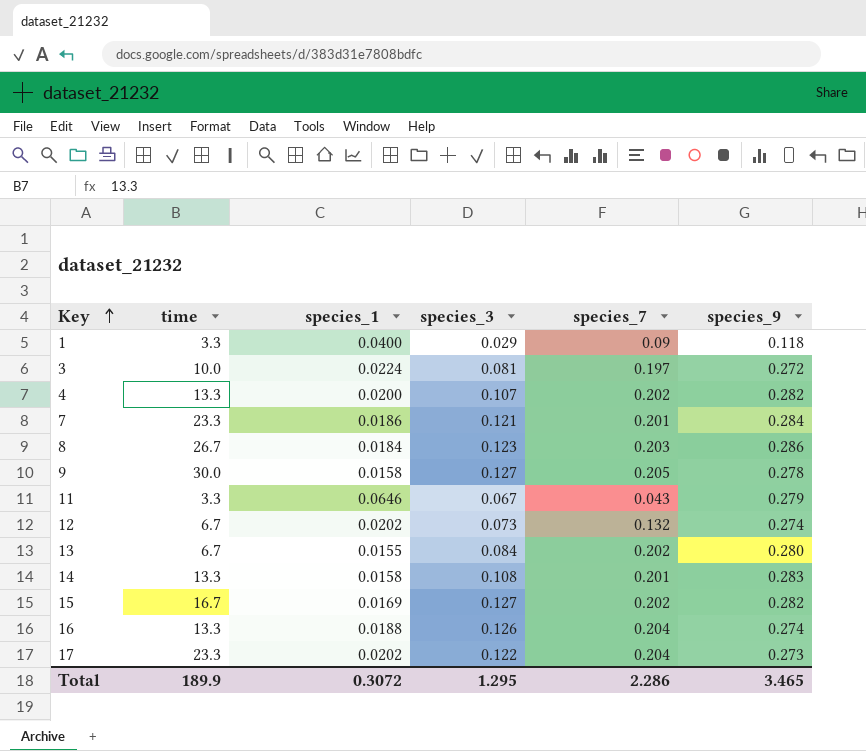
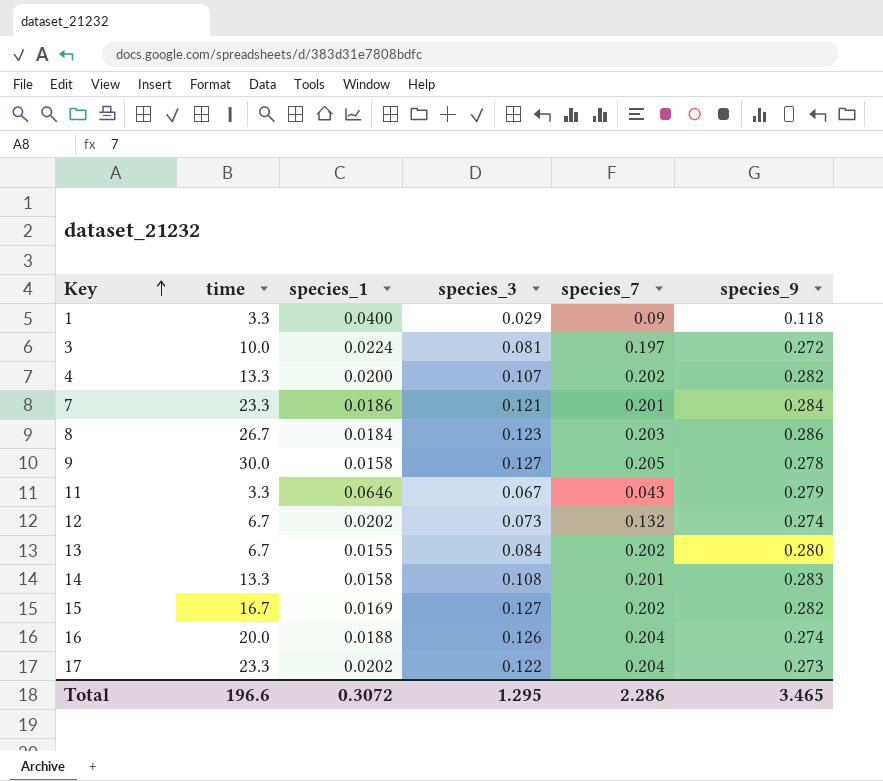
16 | time: 13.3 -> 20.0
Total | time: 189.9 -> 196.6

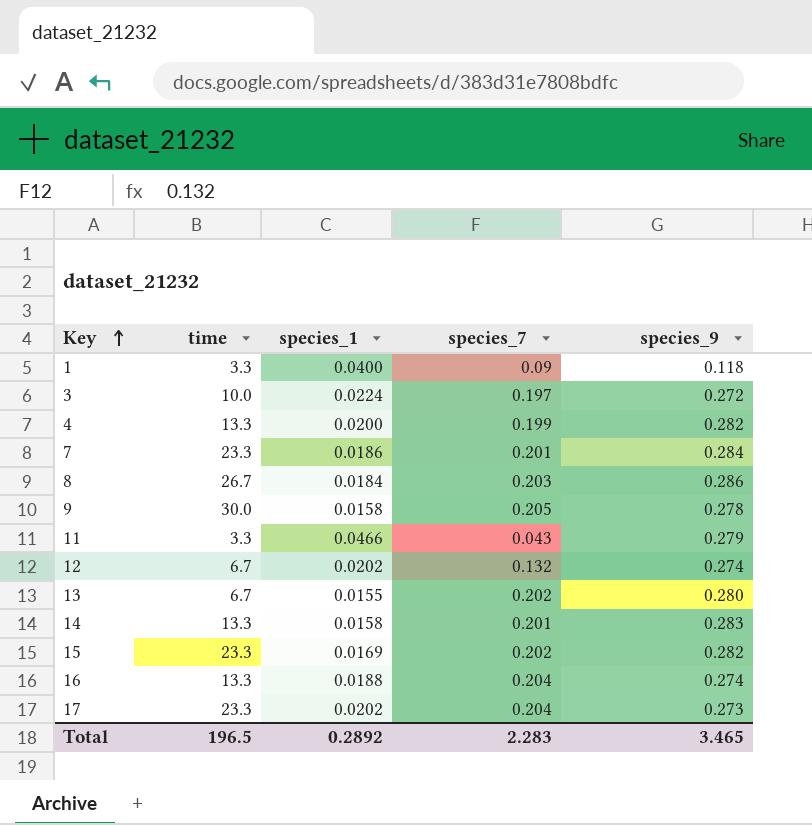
column species_3 | position: 4 -> none
4 | species_7: 0.202 -> 0.199
11 | species_1: 0.0646 -> 0.0466
15 | time: 16.7 -> 23.3
16 | time: 20.0 -> 13.3
Total | time: 196.6 -> 196.5
Total | species_1: 0.3072 -> 0.2892
Total | species_7: 2.286 -> 2.283

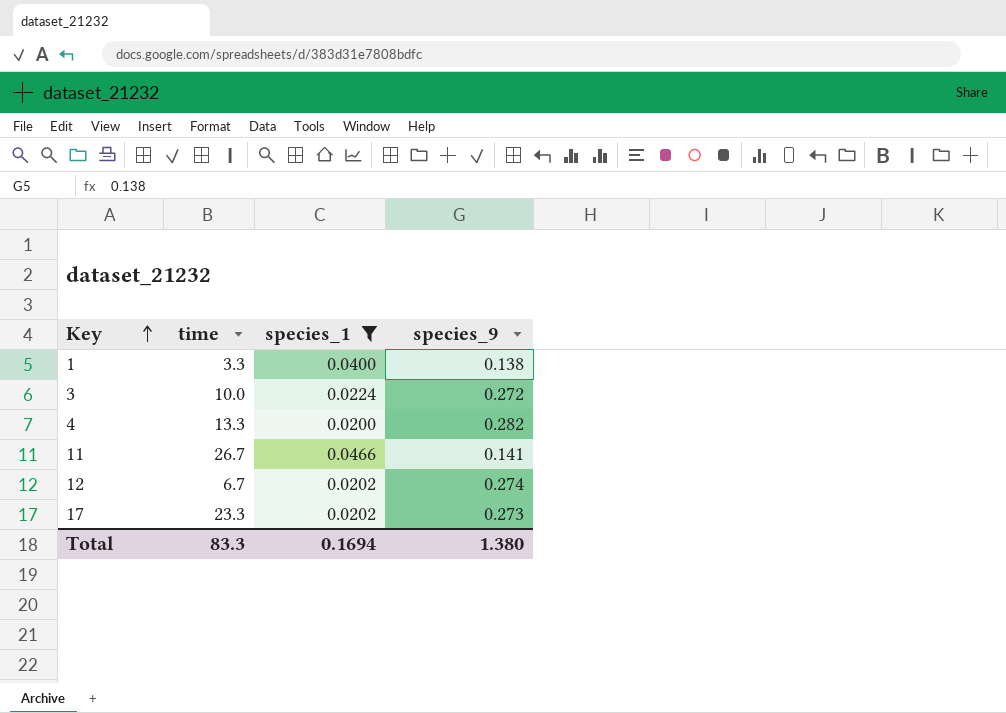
filter: none -> species_1 >= 0.0200
column species_7 | position: 4 -> none
1 | species_9: 0.118 -> 0.138
11 | time: 3.3 -> 26.7
11 | species_9: 0.279 -> 0.141
Total | time: 196.5 -> 83.3
Total | species_1: 0.2892 -> 0.1694
Total | species_9: 3.465 -> 1.380

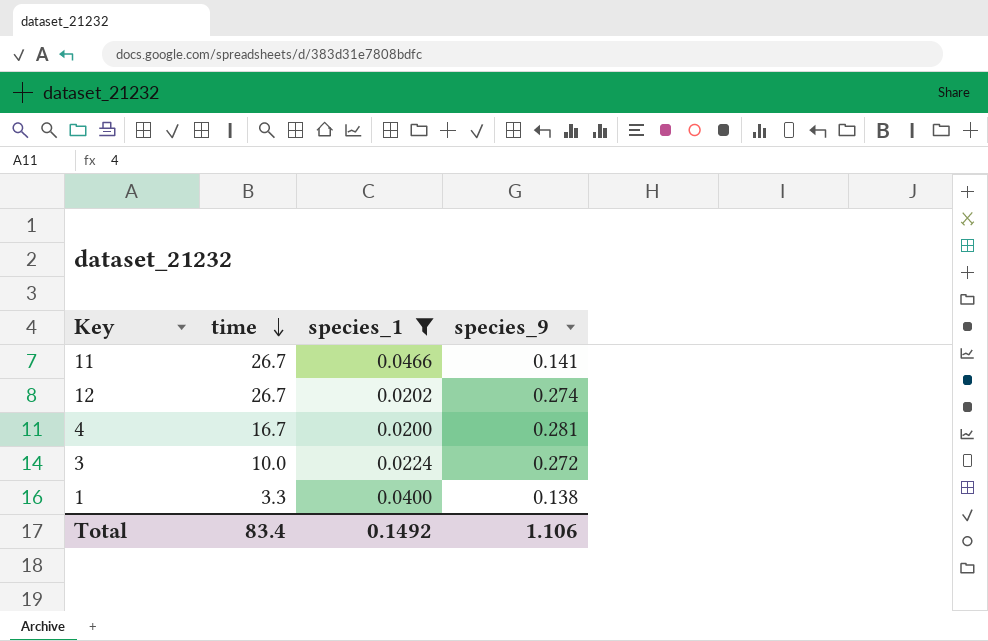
row order: Key ascending -> time descending
row 17: 23.3 | 0.0202 | 0.273 -> none
12 | time: 6.7 -> 26.7
4 | time: 13.3 -> 16.7
4 | species_9: 0.282 -> 0.281
Total | time: 83.3 -> 83.4
Total | species_1: 0.1694 -> 0.1492
Total | species_9: 1.380 -> 1.106

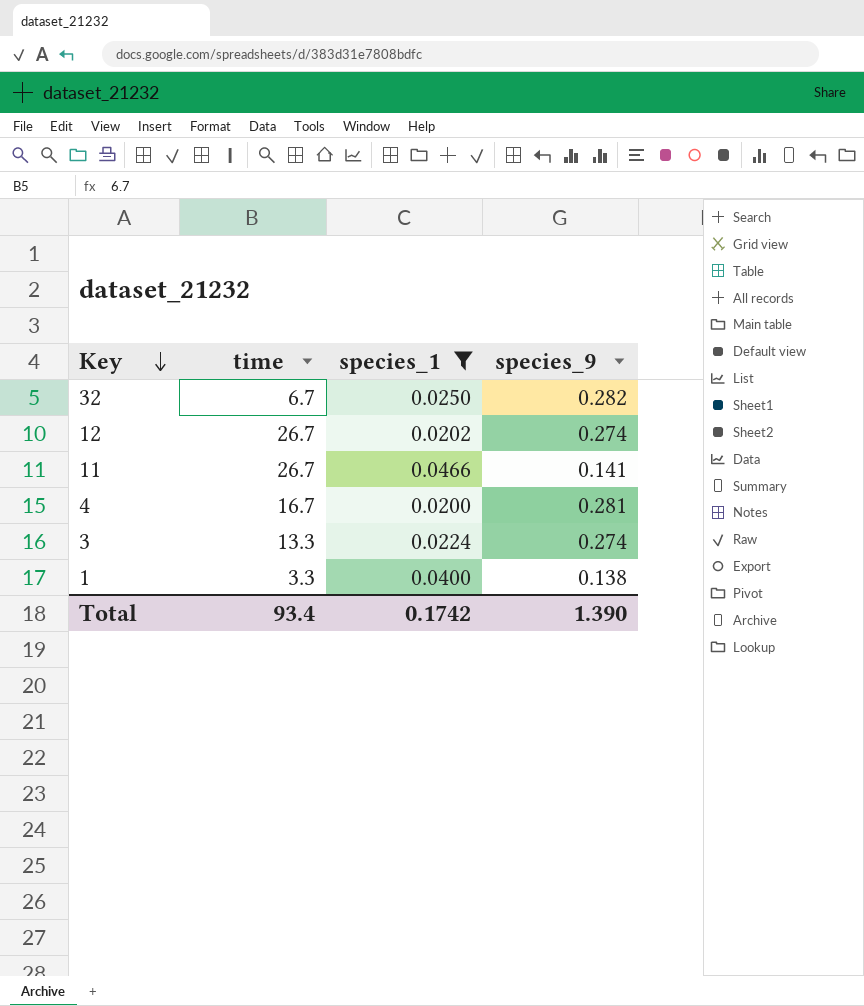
row order: time descending -> Key descending
row 32: none -> 6.7 | 0.0250 | 0.282
3 | time: 10.0 -> 13.3
3 | species_9: 0.272 -> 0.274
Total | time: 83.4 -> 93.4
Total | species_1: 0.1492 -> 0.1742
Total | species_9: 1.106 -> 1.390

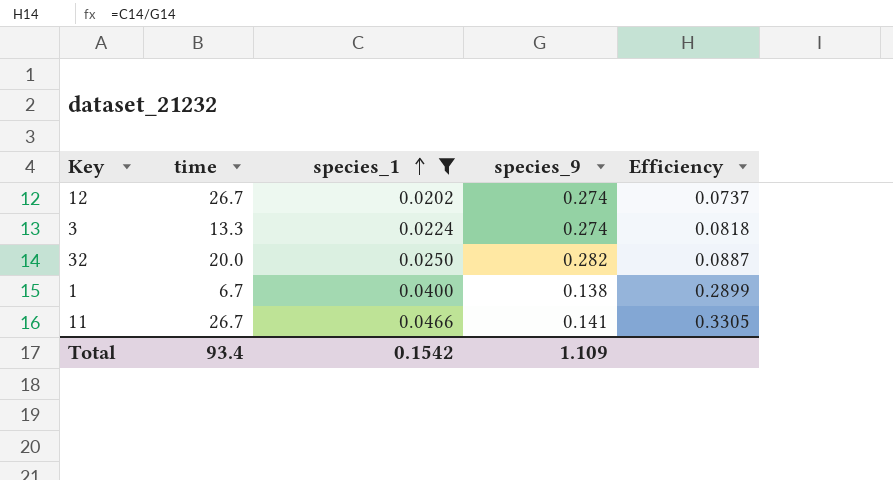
row order: Key descending -> species_1 ascending
column Efficiency | formula: none -> [species_1] / [species_9]
row 4: 16.7 | 0.0200 | 0.281 -> none
32 | time: 6.7 -> 20.0
1 | time: 3.3 -> 6.7
Total | species_1: 0.1742 -> 0.1542
Total | species_9: 1.390 -> 1.109

